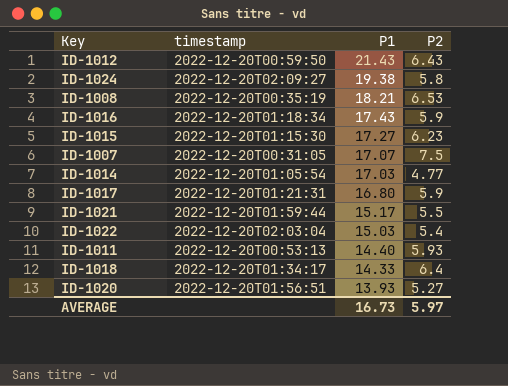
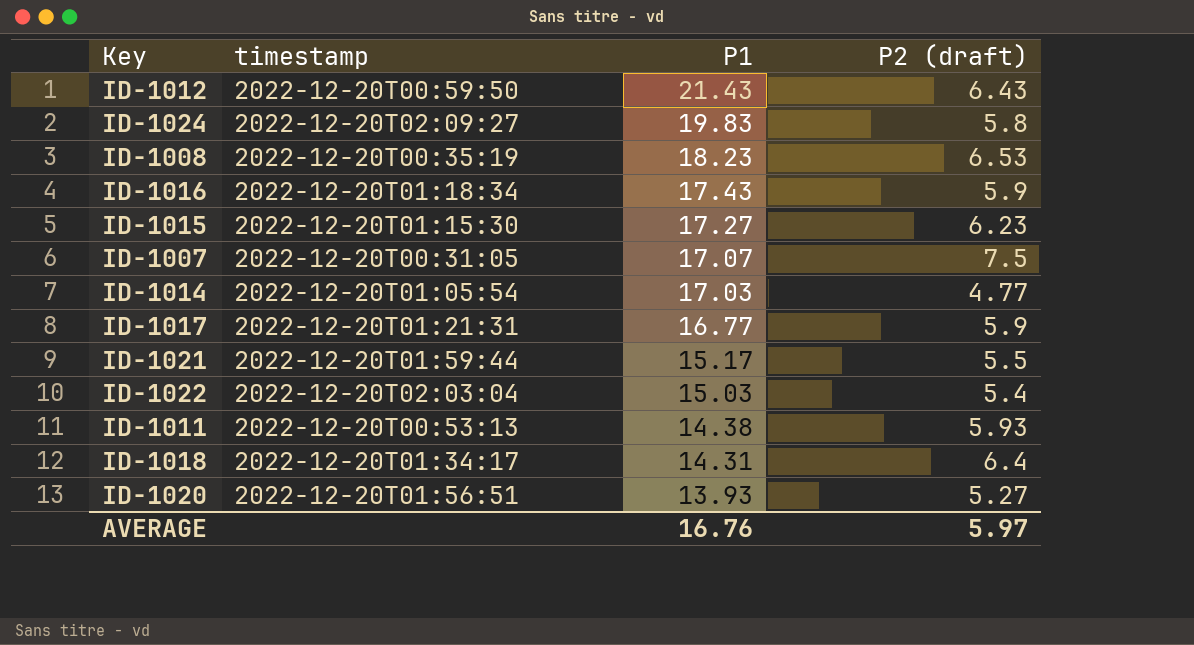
column name: P2 -> P2 (draft)
ID-1024 | P1: 19.38 -> 19.83
ID-1008 | P1: 18.21 -> 18.23
ID-1017 | P1: 16.80 -> 16.77
ID-1011 | P1: 14.40 -> 14.38
ID-1018 | P1: 14.33 -> 14.31
AVERAGE | P1: 16.73 -> 16.76

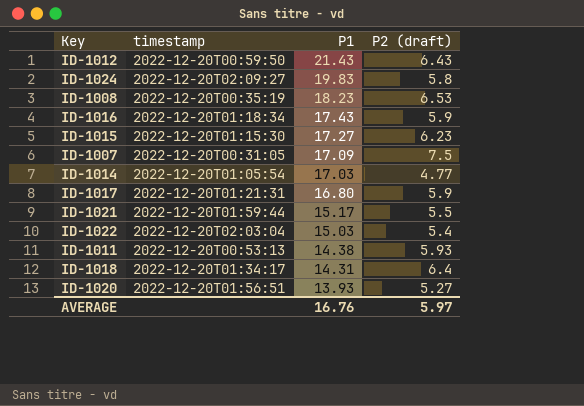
ID-1007 | P1: 17.07 -> 17.09
ID-1017 | P1: 16.77 -> 16.80

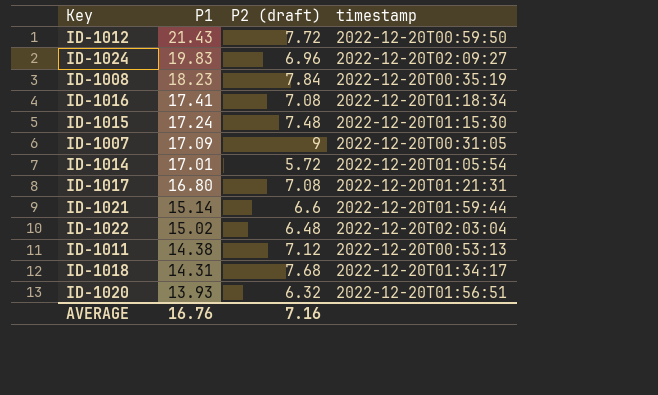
column timestamp | position: 2 -> 4
ID-1012 | P2 (draft): 6.43 -> 7.72
ID-1024 | P2 (draft): 5.8 -> 6.96
ID-1008 | P2 (draft): 6.53 -> 7.84
ID-1016 | P1: 17.43 -> 17.41
ID-1016 | P2 (draft): 5.9 -> 7.08
ID-1015 | P1: 17.27 -> 17.24
ID-1015 | P2 (draft): 6.23 -> 7.48
ID-1007 | P2 (draft): 7.5 -> 9
ID-1014 | P1: 17.03 -> 17.01
ID-1014 | P2 (draft): 4.77 -> 5.72
ID-1017 | P2 (draft): 5.9 -> 7.08
ID-1021 | P1: 15.17 -> 15.14
ID-1021 | P2 (draft): 5.5 -> 6.6
ID-1022 | P1: 15.03 -> 15.02
ID-1022 | P2 (draft): 5.4 -> 6.48
ID-1011 | P2 (draft): 5.93 -> 7.12
ID-1018 | P2 (draft): 6.4 -> 7.68
ID-1020 | P2 (draft): 5.27 -> 6.32
AVERAGE | P2 (draft): 5.97 -> 7.16

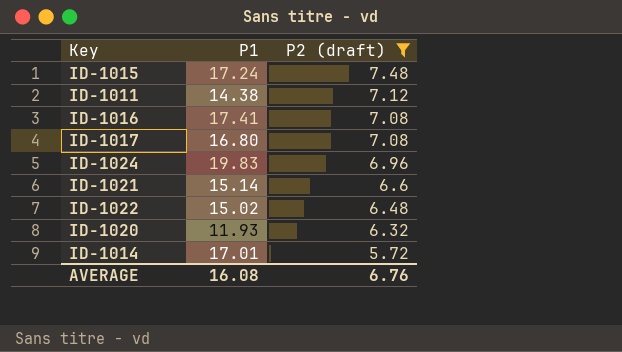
filter: none -> P2 (draft) <= 7.48
row order: P1 descending -> P2 (draft) descending
column timestamp | position: 4 -> none
ID-1020 | P1: 13.93 -> 11.93
AVERAGE | P1: 16.76 -> 16.08
AVERAGE | P2 (draft): 7.16 -> 6.76

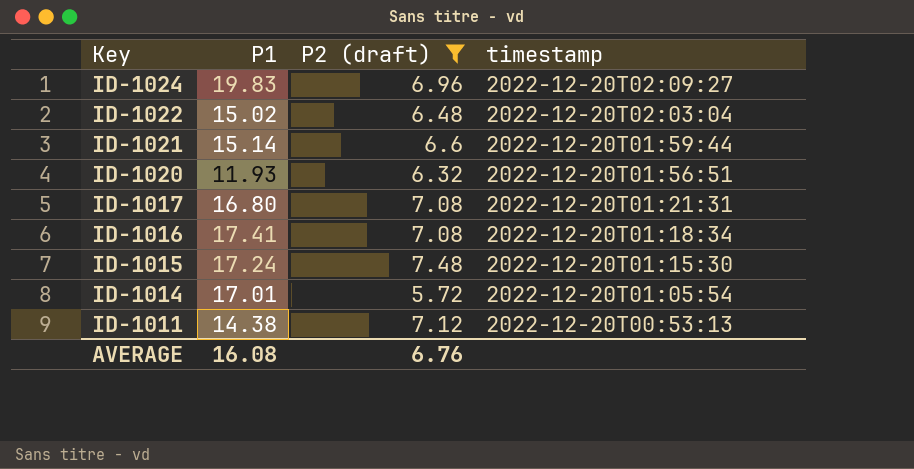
row order: P2 (draft) descending -> Key descending
column timestamp | position: none -> 4

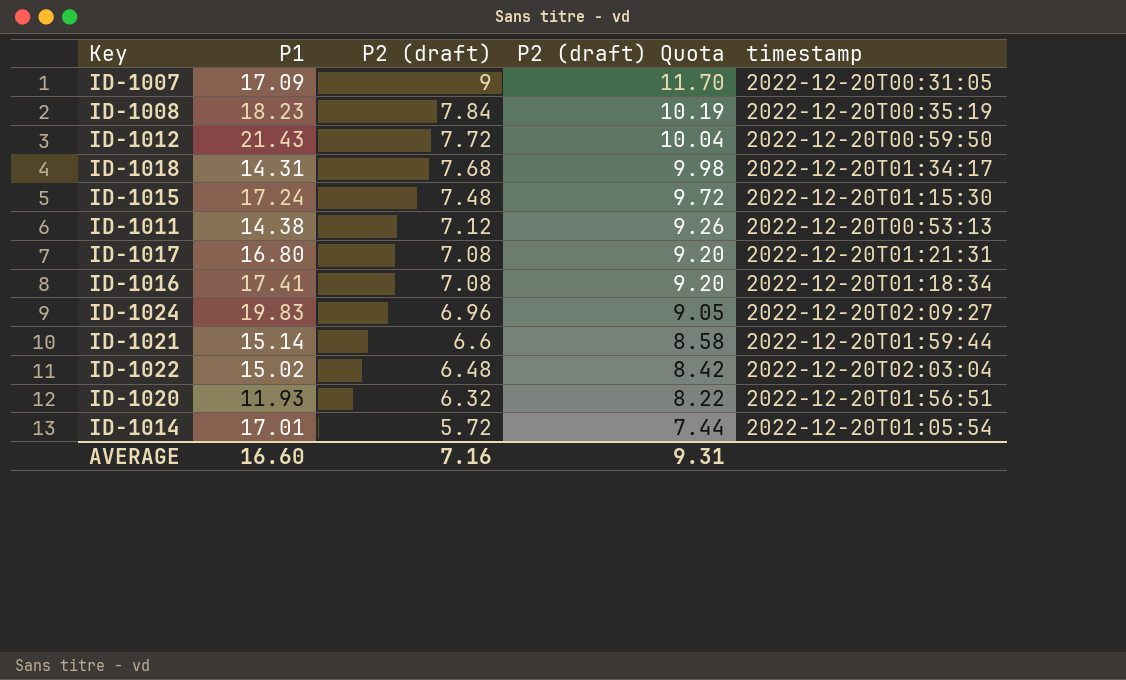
filter: P2 (draft) <= 7.48 -> none
row order: Key descending -> P2 (draft) descending
column P2 (draft) Quota | formula: none -> [P2 (draft)] * 1.3
AVERAGE | P1: 16.08 -> 16.60
AVERAGE | P2 (draft): 6.76 -> 7.16

